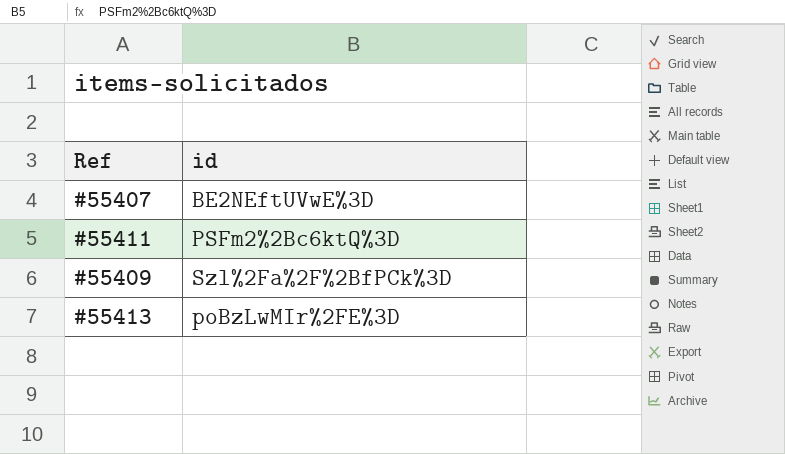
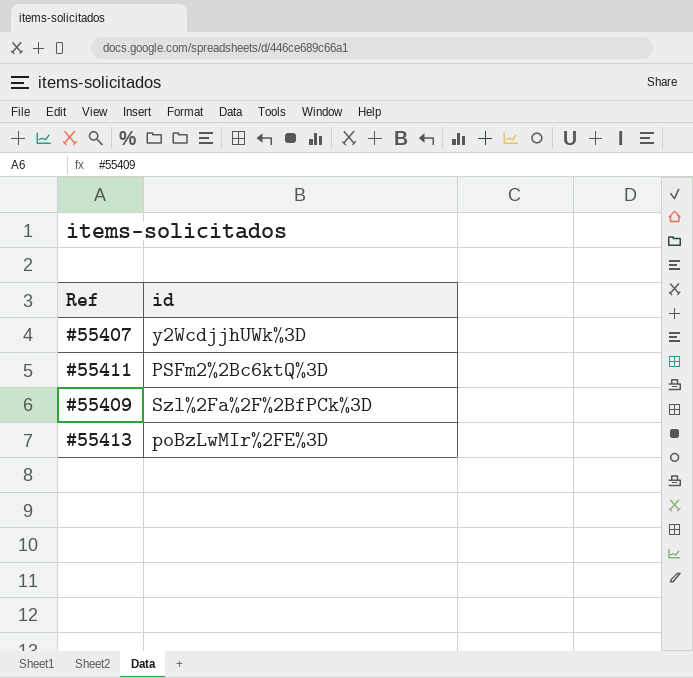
#55407 | id: BE2NEftUVwE%3D -> y2WcdjjhUWk%3D

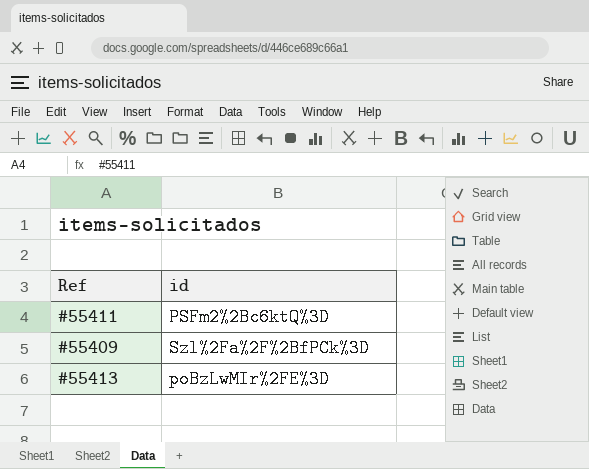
row #55407: y2WcdjjhUWk%3D -> none

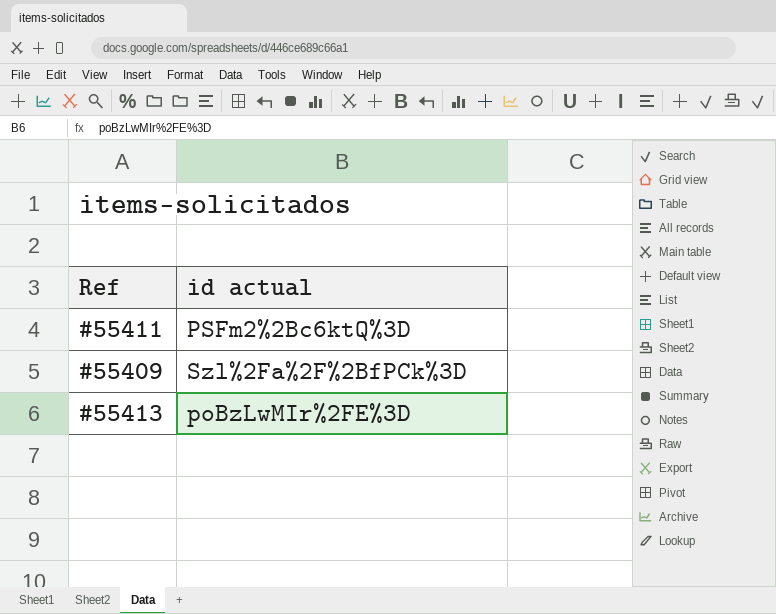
column name: id -> id actual

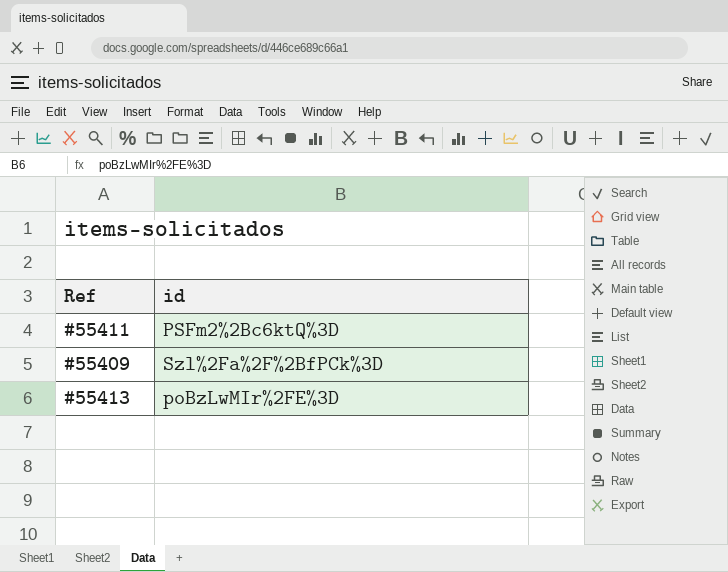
column name: id actual -> id

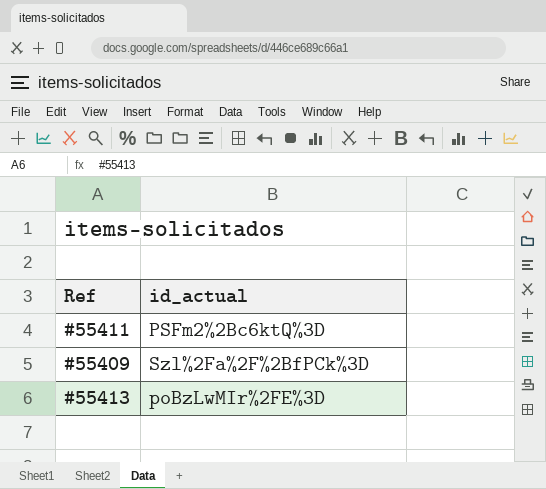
column name: id -> id_actual

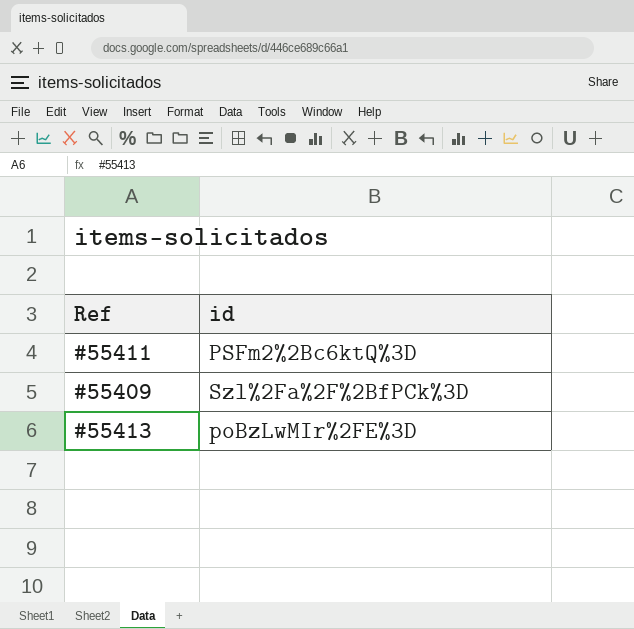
column name: id_actual -> id

